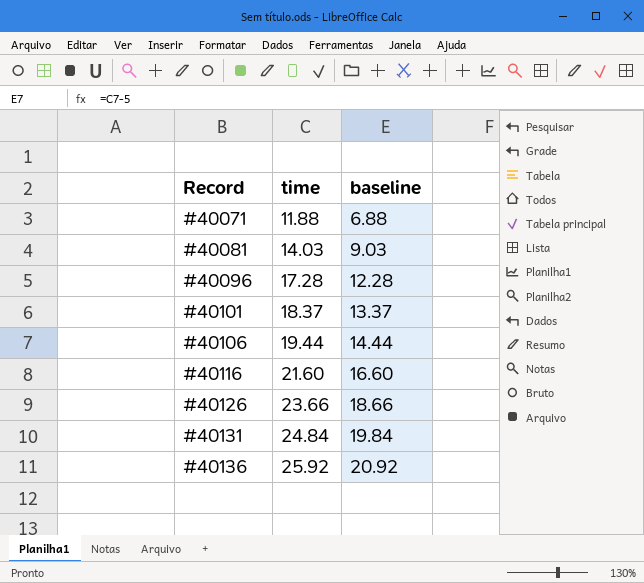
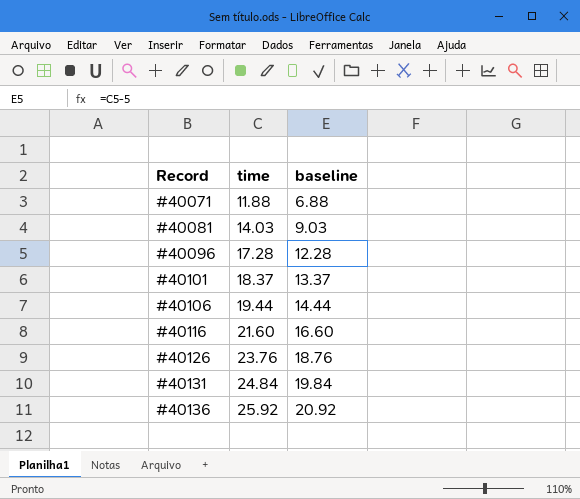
#40126 | time: 23.66 -> 23.76
#40126 | baseline: 18.66 -> 18.76

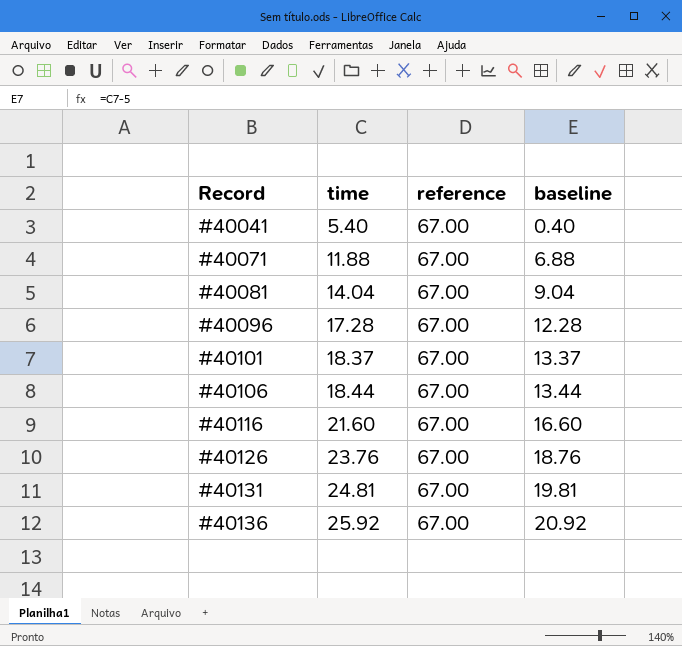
column reference | position: none -> 3
row #40041: none -> 5.40 | 67.00 | 0.40
#40081 | time: 14.03 -> 14.04
#40081 | baseline: 9.03 -> 9.04
#40106 | time: 19.44 -> 18.44
#40106 | baseline: 14.44 -> 13.44
#40131 | time: 24.84 -> 24.81
#40131 | baseline: 19.84 -> 19.81

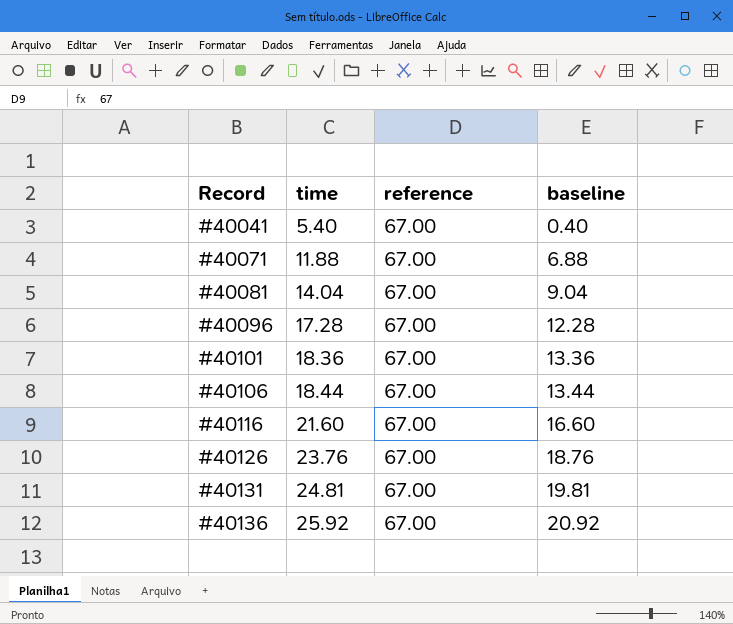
#40101 | time: 18.37 -> 18.36
#40101 | baseline: 13.37 -> 13.36

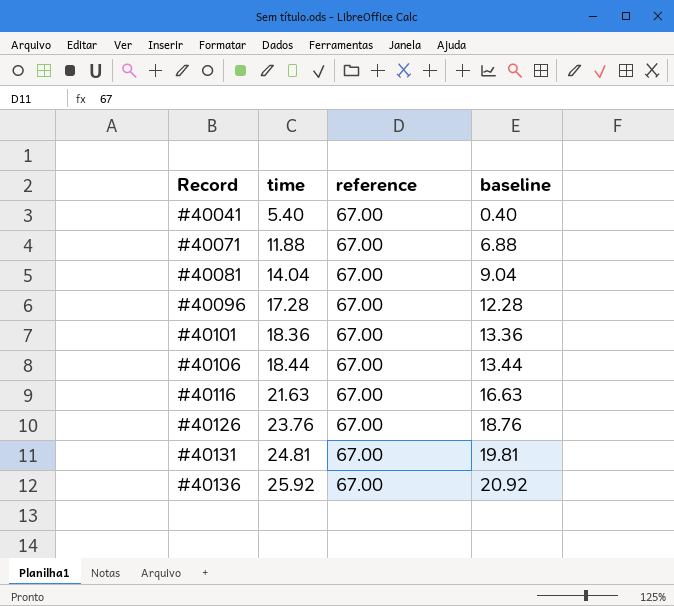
#40116 | time: 21.60 -> 21.63
#40116 | baseline: 16.60 -> 16.63

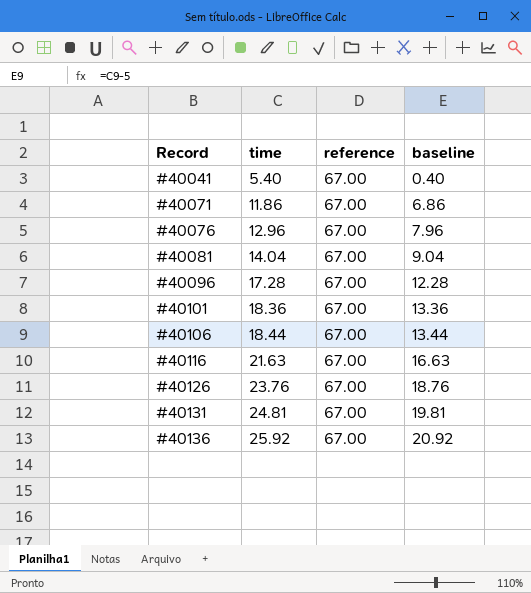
#40071 | time: 11.88 -> 11.86
#40071 | baseline: 6.88 -> 6.86
row #40076: none -> 12.96 | 67.00 | 7.96

